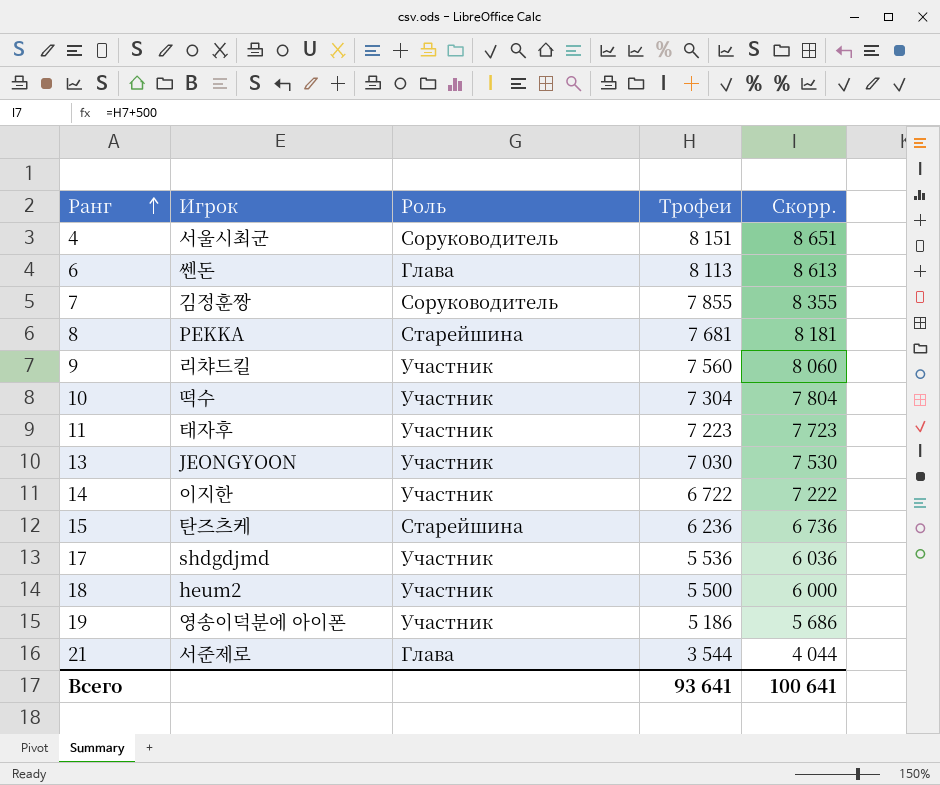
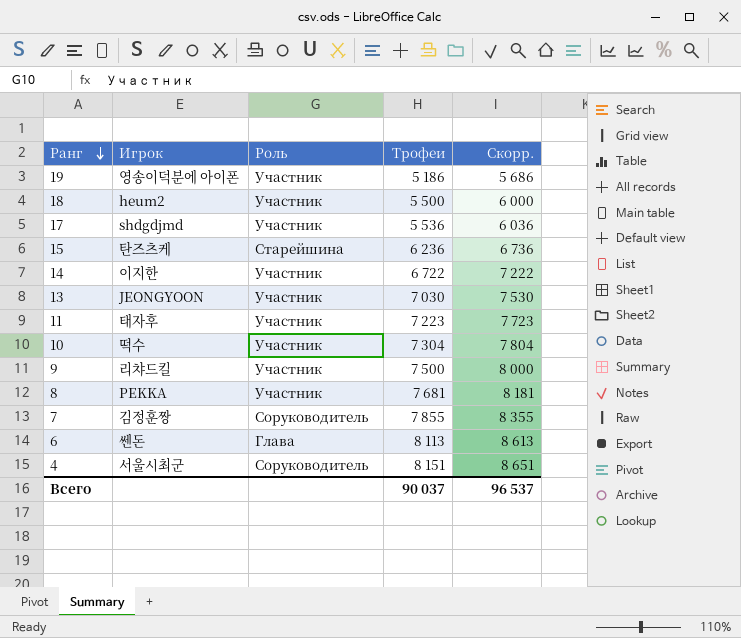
row order: Ранг ascending -> Ранг descending
row 21: 서준제로 | Глава | 3 544 | 4 044 -> none
9 | Трофеи: 7 560 -> 7 500
9 | Скорр.: 8 060 -> 8 000
8 | Роль: Старейшина -> Участник
Всего | Трофеи: 93 641 -> 90 037
Всего | Скорр.: 100 641 -> 96 537

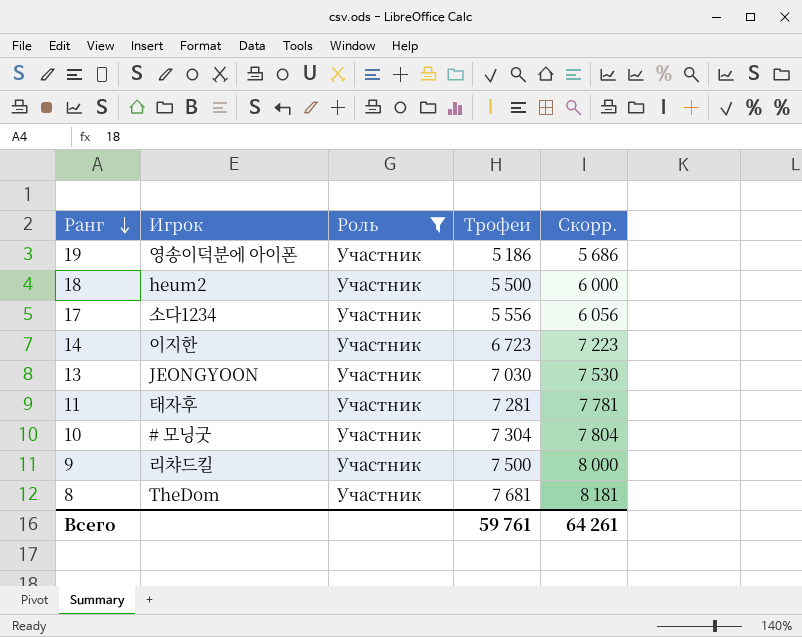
filter: none -> Роль = Участник
17 | Игрок: shdgdjmd -> 소다1234
17 | Трофеи: 5 536 -> 5 556
17 | Скорр.: 6 036 -> 6 056
14 | Трофеи: 6 722 -> 6 723
14 | Скорр.: 7 222 -> 7 223
11 | Трофеи: 7 223 -> 7 281
11 | Скорр.: 7 723 -> 7 781
10 | Игрок: 떡수 -> # 모닝굿
8 | Игрок: PEKKA -> TheDom
Всего | Трофеи: 90 037 -> 59 761
Всего | Скорр.: 96 537 -> 64 261

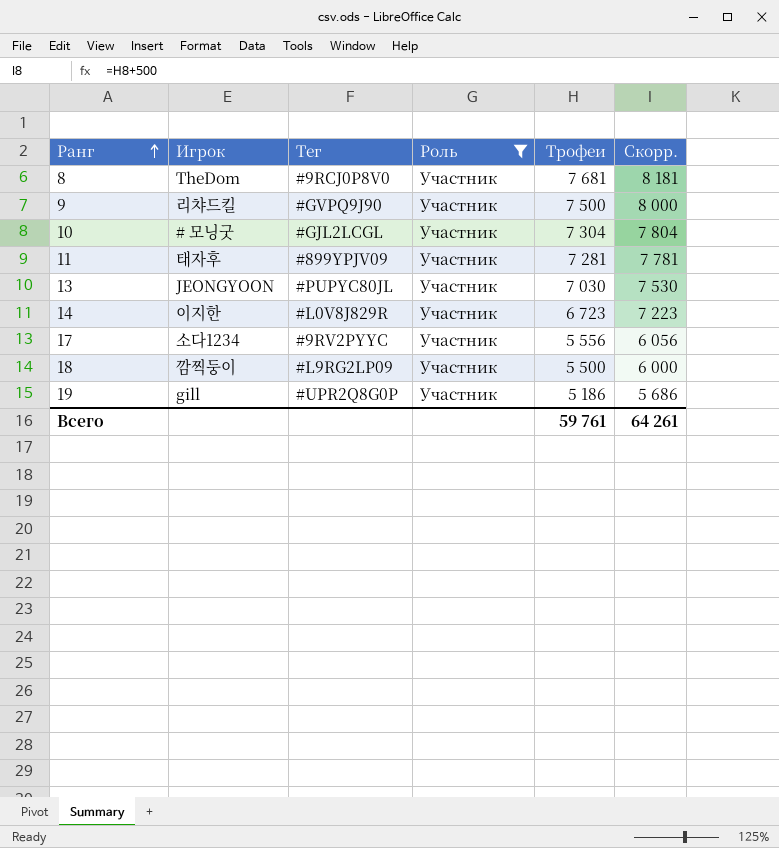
row order: Ранг descending -> Ранг ascending
column Тег | position: none -> 3
18 | Игрок: heum2 -> 깜찍둥이
19 | Игрок: 영송이덕분에 아이폰 -> gill

